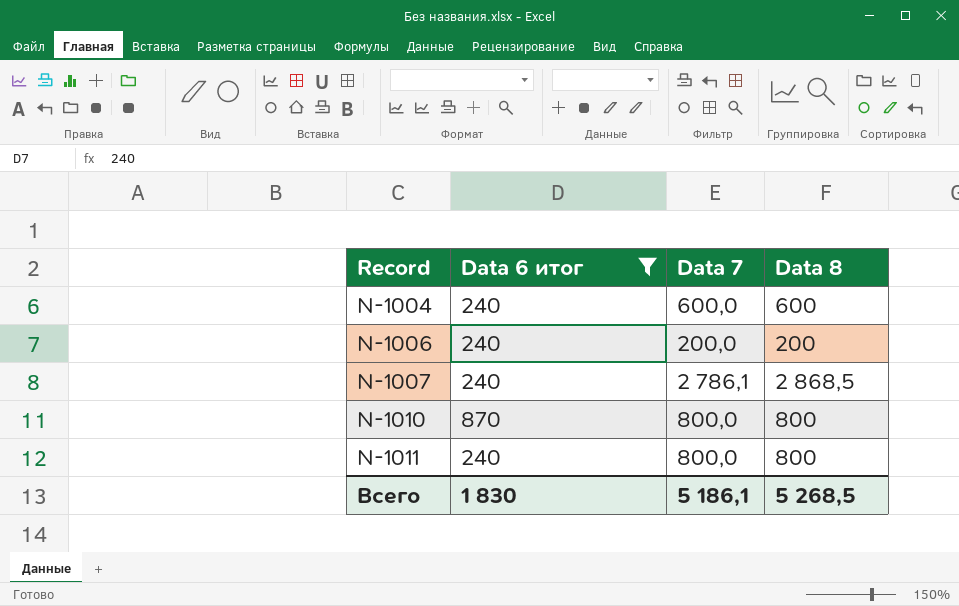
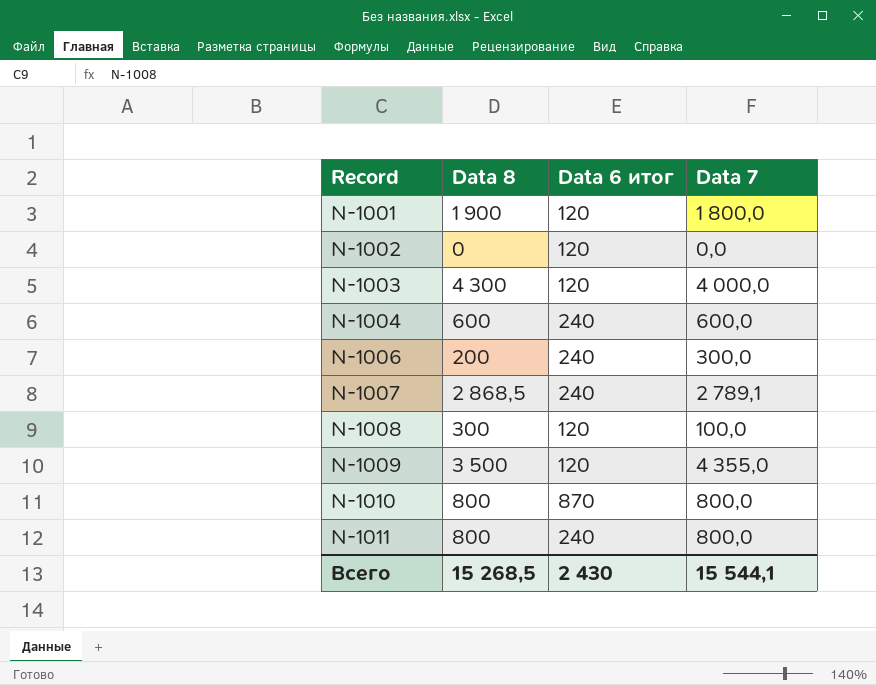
filter: Data 6 итог != 120 -> none
column Data 8 | position: 4 -> 2
N-1006 | Data 7: 200,0 -> 300,0
N-1007 | Data 7: 2 786,1 -> 2 789,1
Всего | Data 8: 5 268,5 -> 15 268,5
Всего | Data 6 итог: 1 830 -> 2 430
Всего | Data 7: 5 186,1 -> 15 544,1

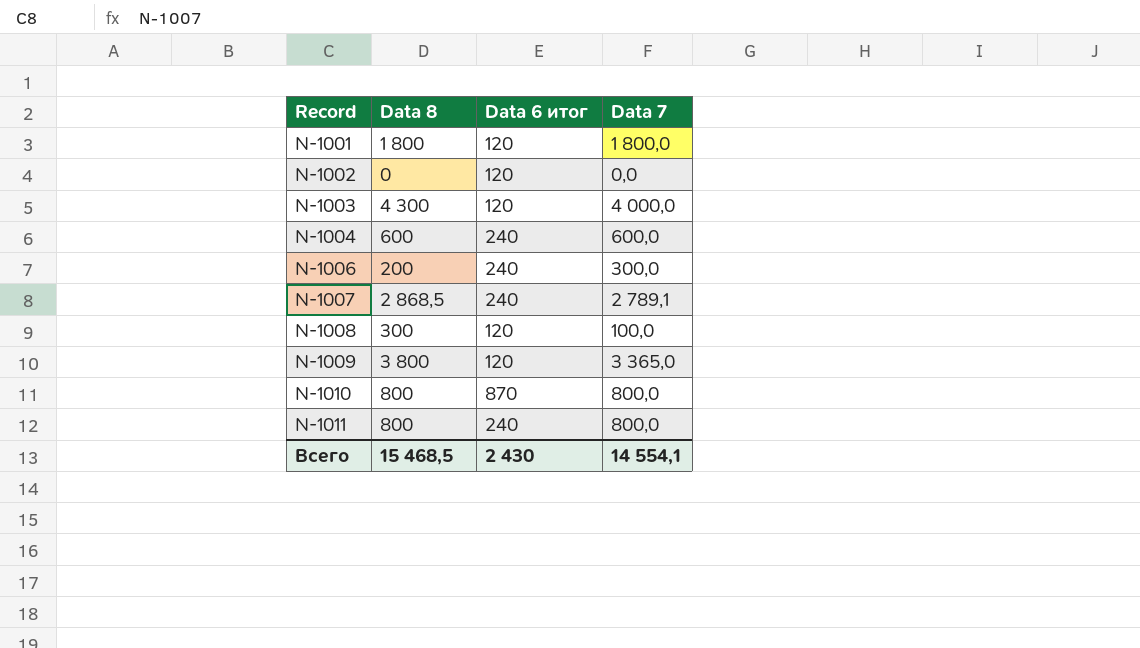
N-1001 | Data 8: 1 900 -> 1 800
N-1009 | Data 8: 3 500 -> 3 800
N-1009 | Data 7: 4 355,0 -> 3 365,0
Всего | Data 8: 15 268,5 -> 15 468,5
Всего | Data 7: 15 544,1 -> 14 554,1

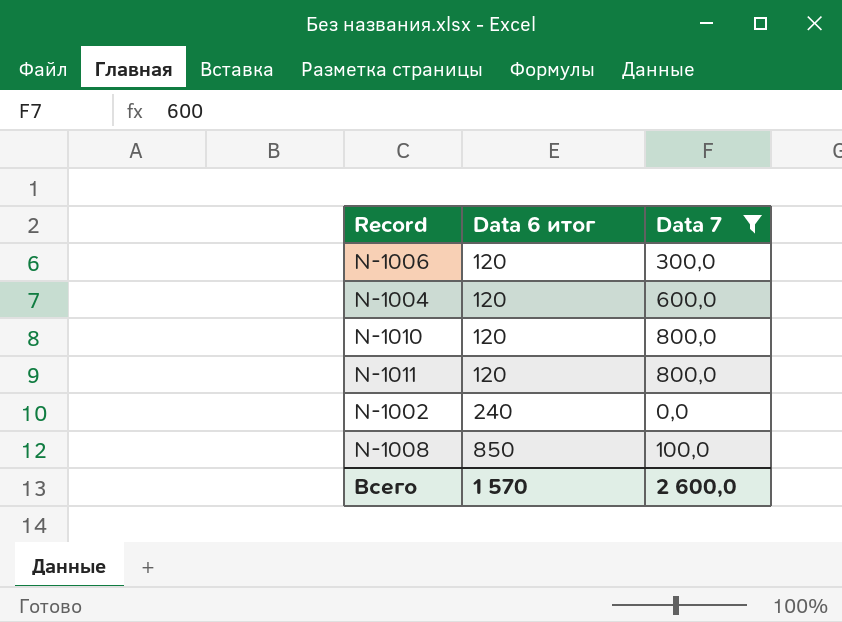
filter: none -> Data 7 <= 800,0
row order: Record ascending -> Data 6 итог ascending
column Data 8 | position: 2 -> none
N-1006 | Data 6 итог: 240 -> 120
N-1004 | Data 6 итог: 240 -> 120
N-1010 | Data 6 итог: 870 -> 120
N-1011 | Data 6 итог: 240 -> 120
N-1002 | Data 6 итог: 120 -> 240
N-1008 | Data 6 итог: 120 -> 850
Всего | Data 6 итог: 2 430 -> 1 570
Всего | Data 7: 14 554,1 -> 2 600,0

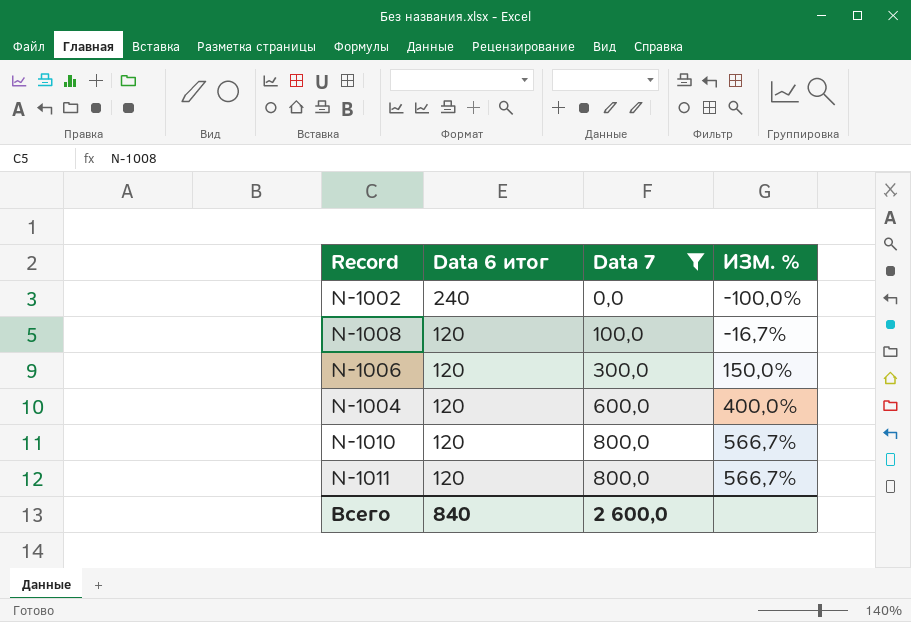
row order: Data 6 итог ascending -> Data 6 итог descending
column ИЗМ. % | formula: none -> ([Data 7] - [Data 6 итог]) / [Data 6 итог]
N-1008 | Data 6 итог: 850 -> 120
Всего | Data 6 итог: 1 570 -> 840

